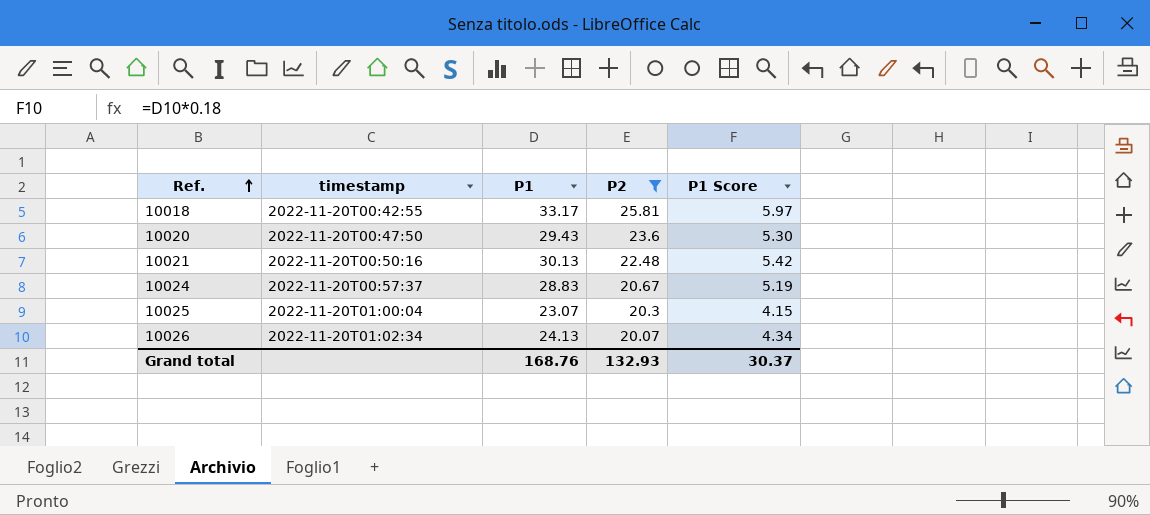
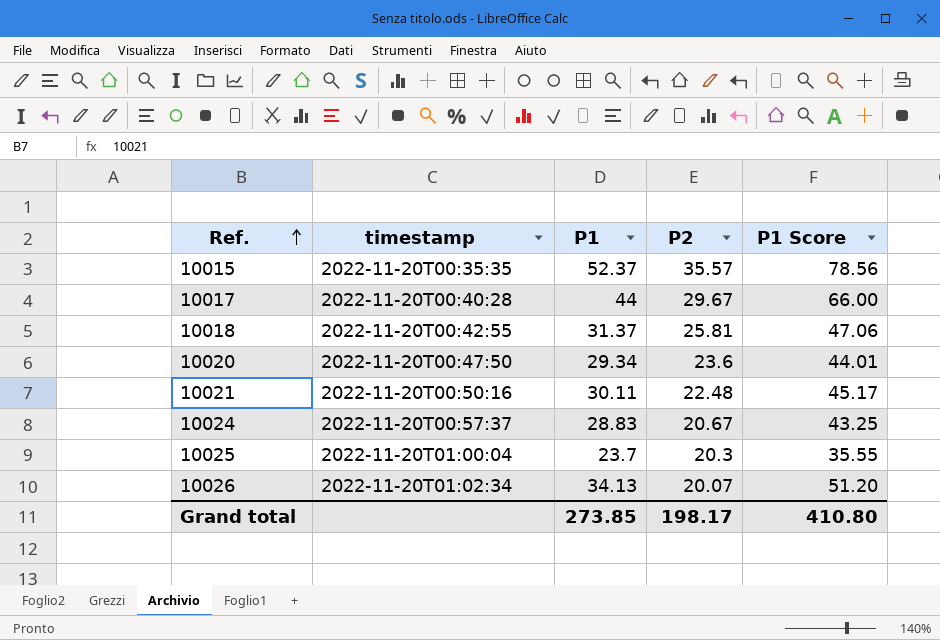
filter: P2 <= 25.81 -> none
column P1 Score | formula: [P1] * 0.18 -> [P1] * 1.5
10018 | P1: 33.17 -> 31.37
10020 | P1: 29.43 -> 29.34
10021 | P1: 30.13 -> 30.11
10025 | P1: 23.07 -> 23.7
10026 | P1: 24.13 -> 34.13
Grand total | P1: 168.76 -> 273.85
Grand total | P2: 132.93 -> 198.17
Grand total | P1 Score: 30.37 -> 410.80

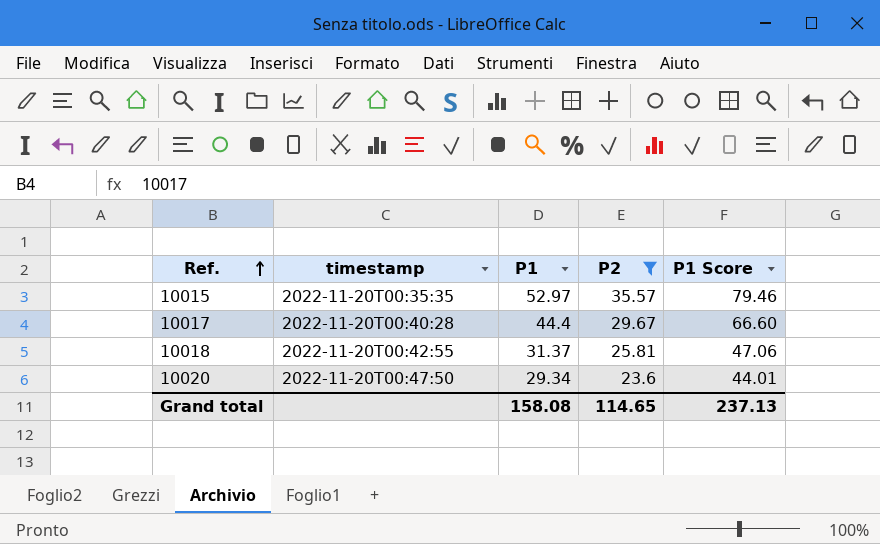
filter: none -> P2 >= 23.6
10015 | P1: 52.37 -> 52.97
10015 | P1 Score: 78.56 -> 79.46
10017 | P1: 44 -> 44.4
10017 | P1 Score: 66.00 -> 66.60
Grand total | P1: 273.85 -> 158.08
Grand total | P2: 198.17 -> 114.65
Grand total | P1 Score: 410.80 -> 237.13

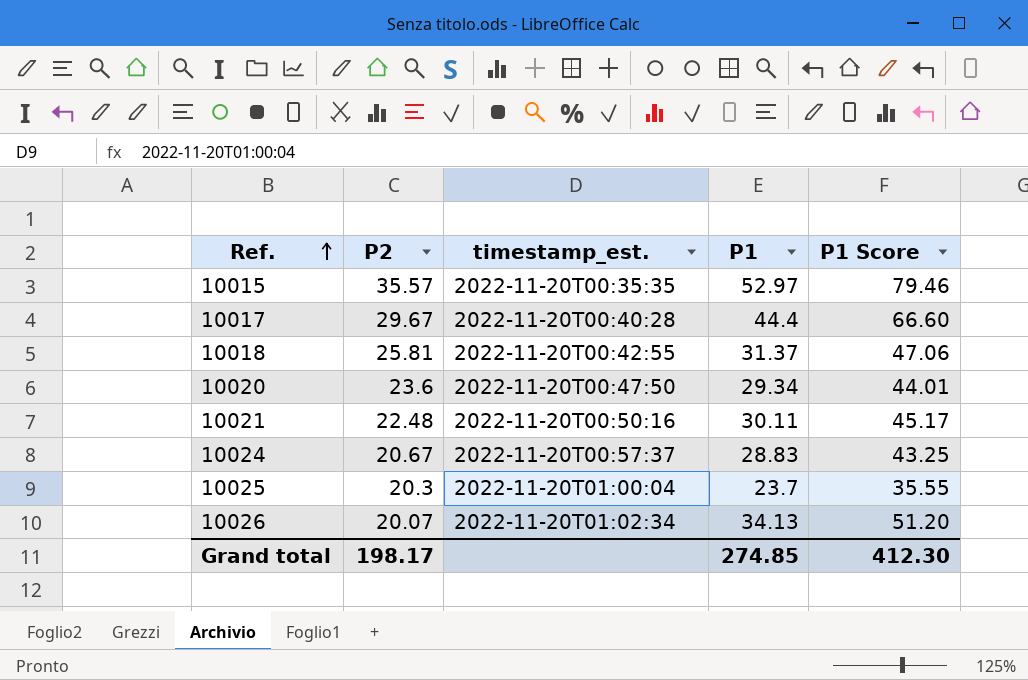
filter: P2 >= 23.6 -> none
column P2 | position: 4 -> 2
column name: timestamp -> timestamp_est.
Grand total | P2: 114.65 -> 198.17
Grand total | P1: 158.08 -> 274.85
Grand total | P1 Score: 237.13 -> 412.30

